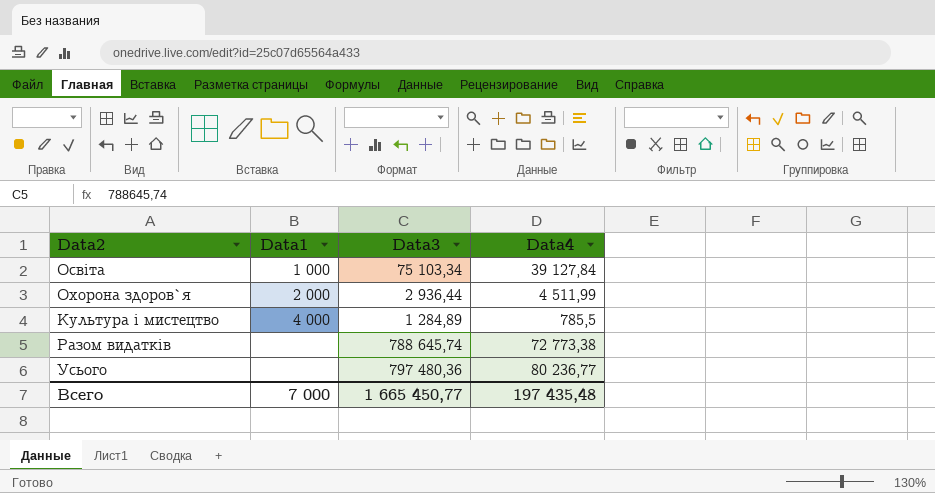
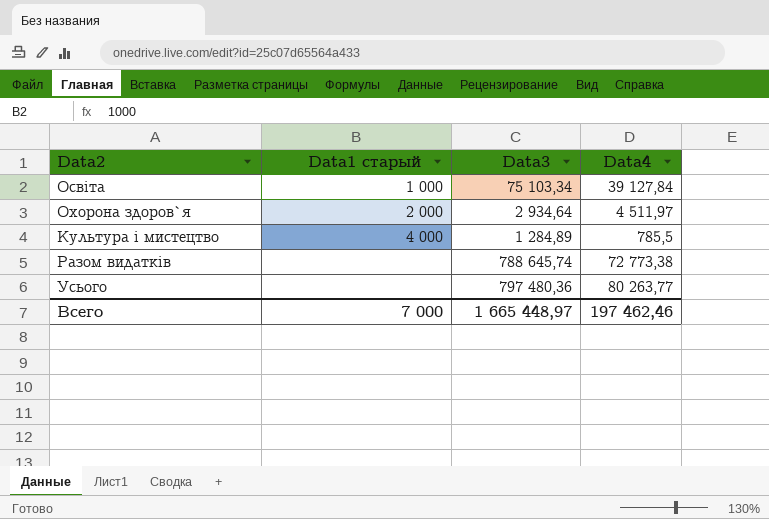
column name: Data1 -> Data1 старый
Охорона здоров`я | Data3: 2 936,44 -> 2 934,64
Охорона здоров`я | Data4: 4 511,99 -> 4 511,97
Усього | Data4: 80 236,77 -> 80 263,77
Всего | Data3: 1 665 450,77 -> 1 665 448,97
Всего | Data4: 197 435,48 -> 197 462,46

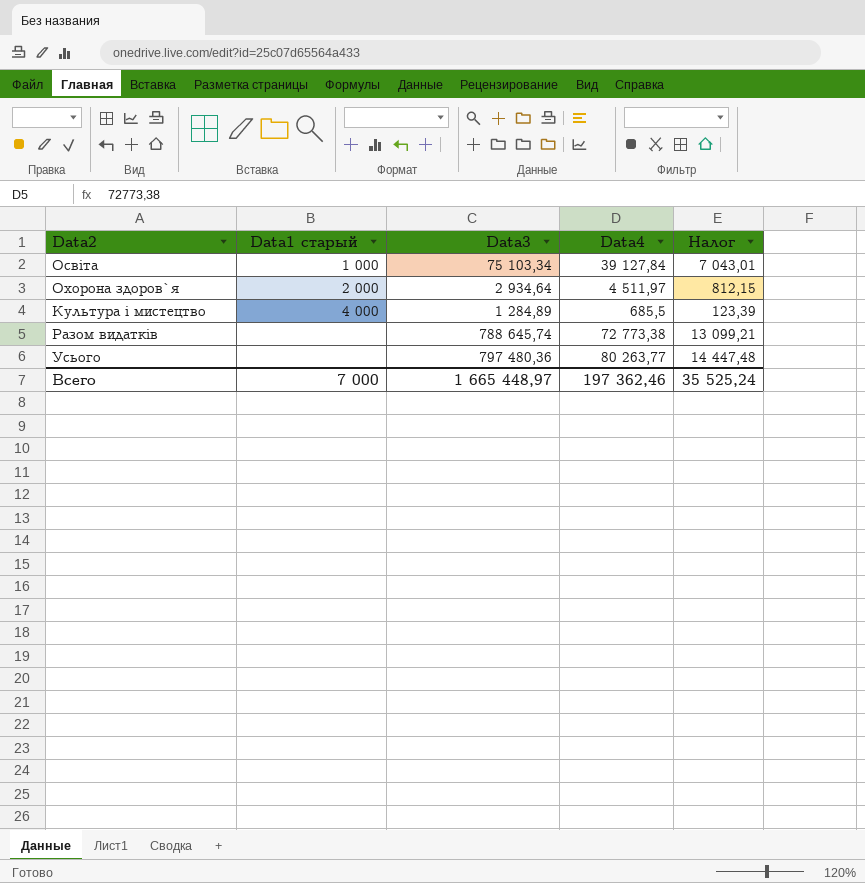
column Налог | formula: none -> [Data4] * 0,18
Культура i мистецтво | Data4: 785,5 -> 685,5
Всего | Data4: 197 462,46 -> 197 362,46

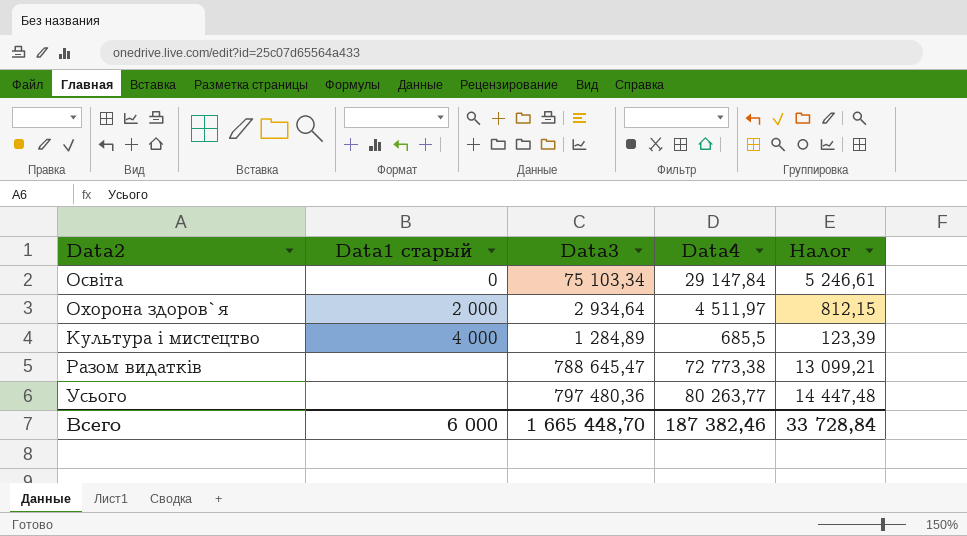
Освіта | Data1 старый: 1 000 -> 0
Освіта | Data4: 39 127,84 -> 29 147,84
Освіта | Налог: 7 043,01 -> 5 246,61
Разом видатків | Data3: 788 645,74 -> 788 645,47
Всего | Data1 старый: 7 000 -> 6 000
Всего | Data3: 1 665 448,97 -> 1 665 448,70
Всего | Data4: 197 362,46 -> 187 382,46
Всего | Налог: 35 525,24 -> 33 728,84

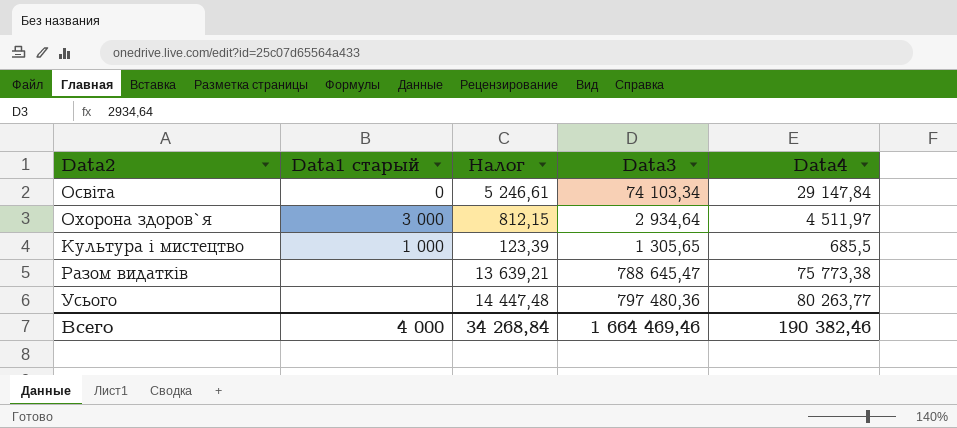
column Налог | position: 5 -> 3
Освіта | Data3: 75 103,34 -> 74 103,34
Охорона здоров`я | Data1 старый: 2 000 -> 3 000
Культура i мистецтво | Data1 старый: 4 000 -> 1 000
Культура i мистецтво | Data3: 1 284,89 -> 1 305,65
Разом видатків | Налог: 13 099,21 -> 13 639,21
Разом видатків | Data4: 72 773,38 -> 75 773,38
Всего | Data1 старый: 6 000 -> 4 000
Всего | Налог: 33 728,84 -> 34 268,84
Всего | Data3: 1 665 448,70 -> 1 664 469,46
Всего | Data4: 187 382,46 -> 190 382,46

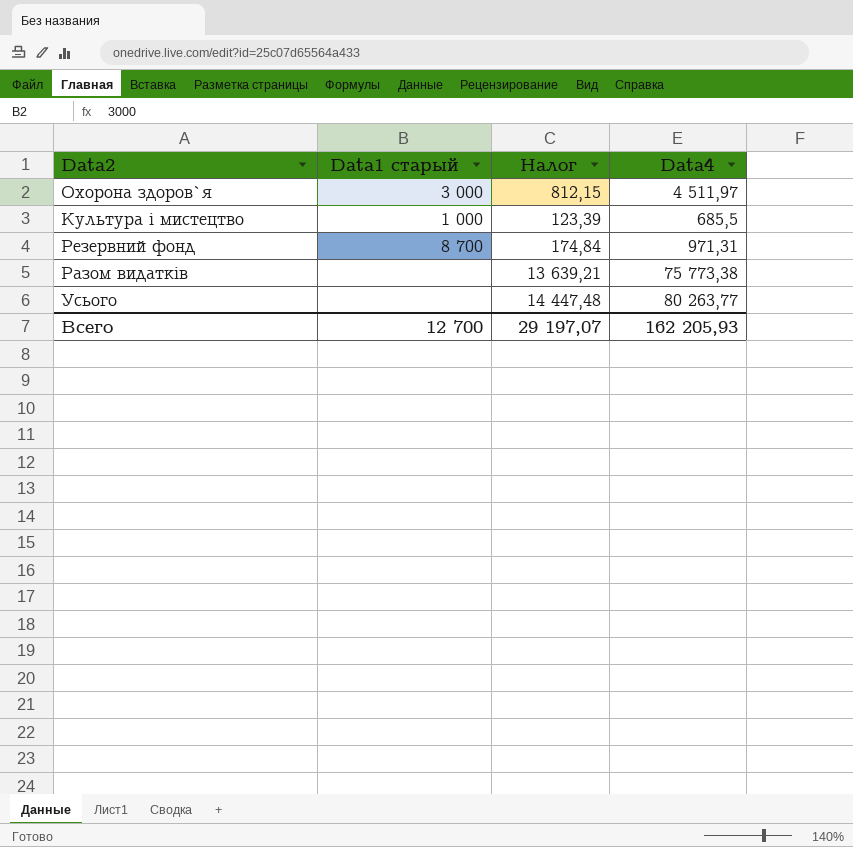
column Data3 | position: 4 -> none
row Освіта: 0 | 5 246,61 | 74 103,34 | 29 147,84 -> none
row Резервний фонд: none -> 8 700 | 174,84 | 971,31
Всего | Data1 старый: 4 000 -> 12 700
Всего | Налог: 34 268,84 -> 29 197,07
Всего | Data4: 190 382,46 -> 162 205,93

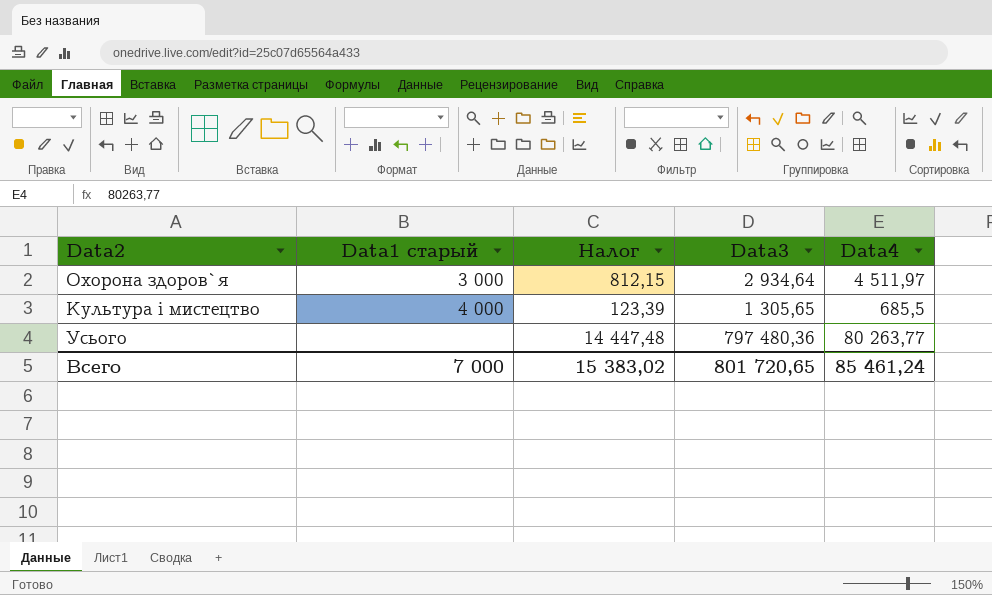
column Data3 | position: none -> 4
row Резервний фонд: 8 700 | 174,84 | 971,31 -> none
row Разом видатків: none | 13 639,21 | 75 773,38 -> none
Культура i мистецтво | Data1 старый: 1 000 -> 4 000
Всего | Data1 старый: 12 700 -> 7 000
Всего | Налог: 29 197,07 -> 15 383,02
Всего | Data4: 162 205,93 -> 85 461,24

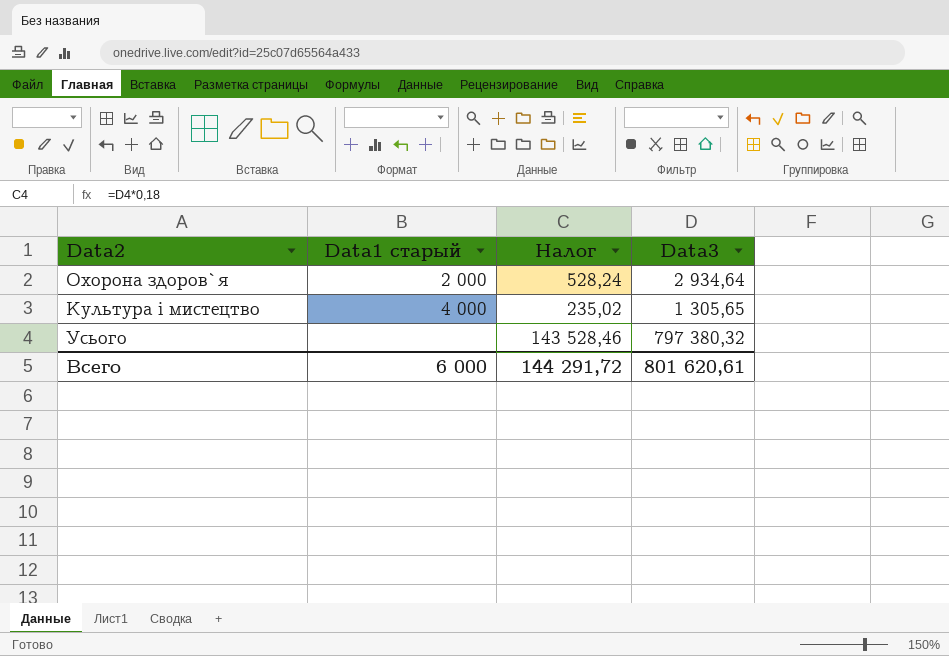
column Data4 | position: 5 -> none
column Налог | formula: [Data4] * 0,18 -> [Data3] * 0,18
Охорона здоров`я | Data1 старый: 3 000 -> 2 000
Усього | Data3: 797 480,36 -> 797 380,32
Всего | Data1 старый: 7 000 -> 6 000
Всего | Налог: 15 383,02 -> 144 291,72
Всего | Data3: 801 720,65 -> 801 620,61

